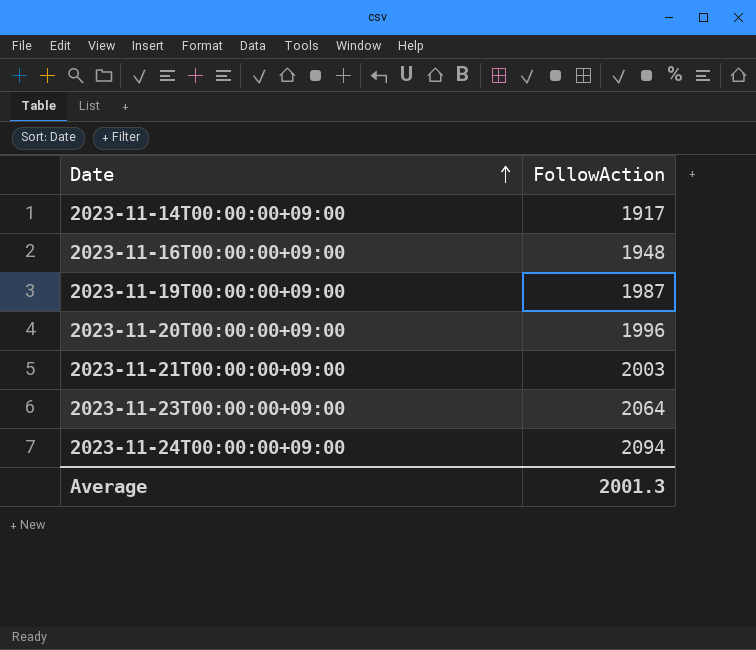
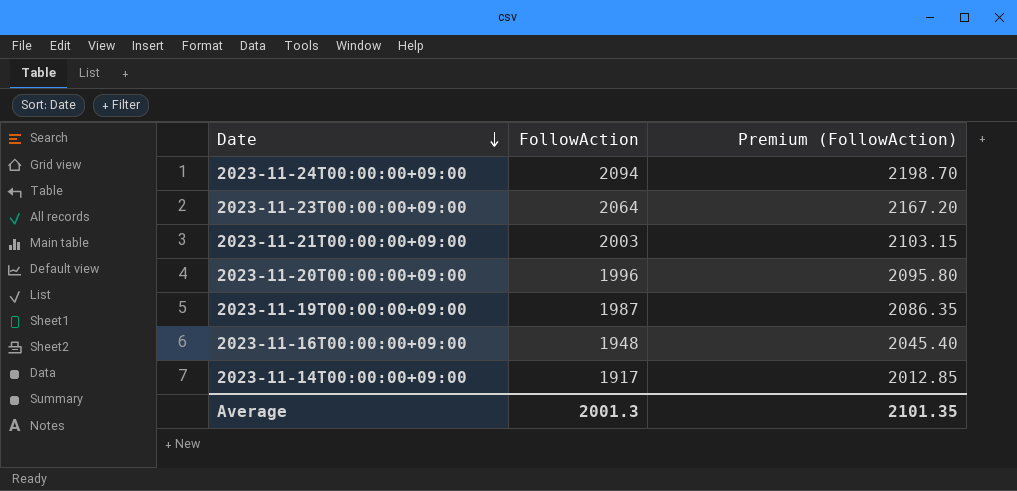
row order: Date ascending -> Date descending
column Premium (FollowAction) | formula: none -> [FollowAction] * 1.05

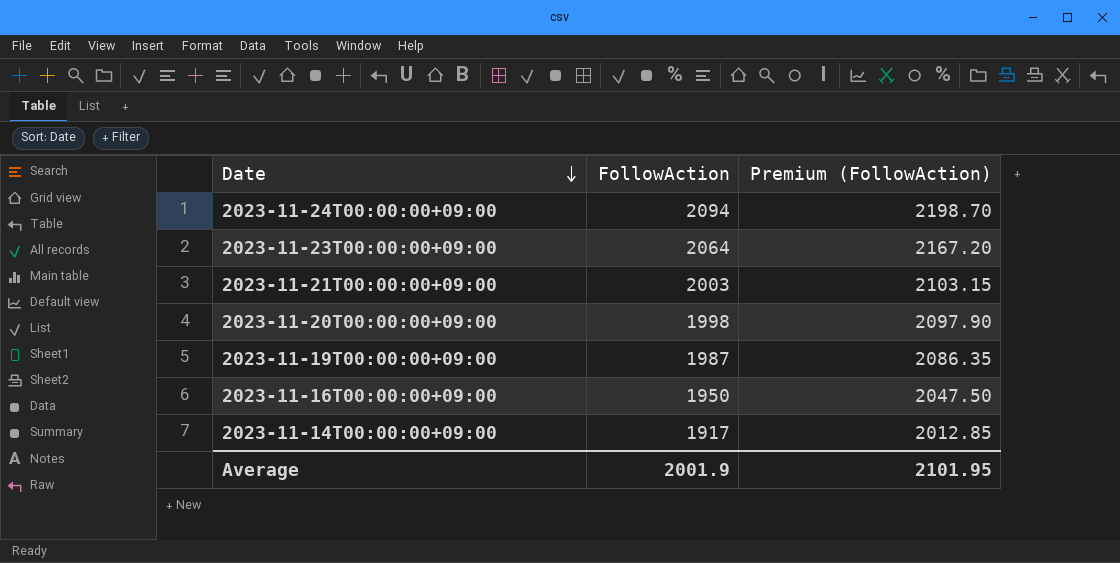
2023-11-20T00:00:00+09:00 | FollowAction: 1996 -> 1998
2023-11-20T00:00:00+09:00 | Premium (FollowAction): 2095.80 -> 2097.90
2023-11-16T00:00:00+09:00 | FollowAction: 1948 -> 1950
2023-11-16T00:00:00+09:00 | Premium (FollowAction): 2045.40 -> 2047.50
Average | FollowAction: 2001.3 -> 2001.9
Average | Premium (FollowAction): 2101.35 -> 2101.95

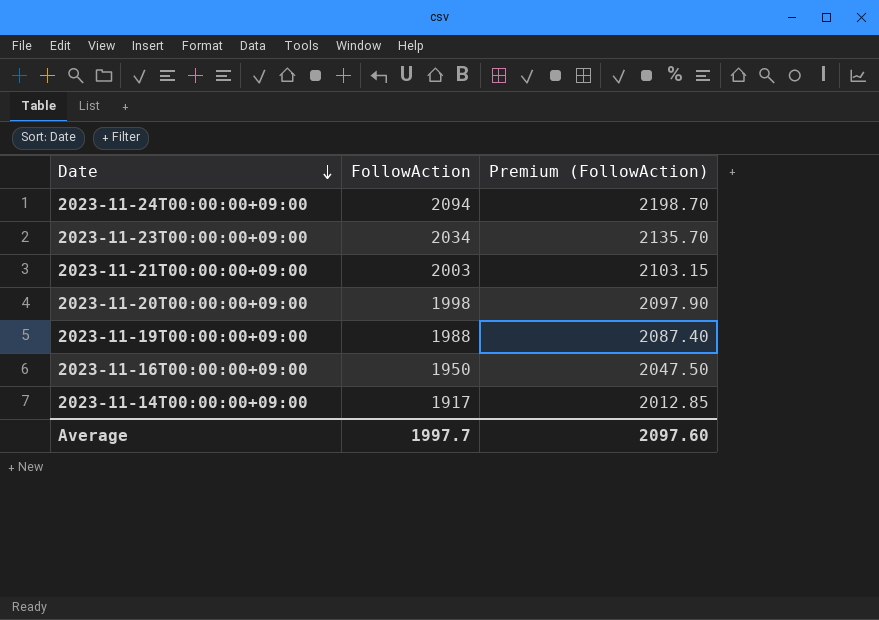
2023-11-23T00:00:00+09:00 | FollowAction: 2064 -> 2034
2023-11-23T00:00:00+09:00 | Premium (FollowAction): 2167.20 -> 2135.70
2023-11-19T00:00:00+09:00 | FollowAction: 1987 -> 1988
2023-11-19T00:00:00+09:00 | Premium (FollowAction): 2086.35 -> 2087.40
Average | FollowAction: 2001.9 -> 1997.7
Average | Premium (FollowAction): 2101.95 -> 2097.60

